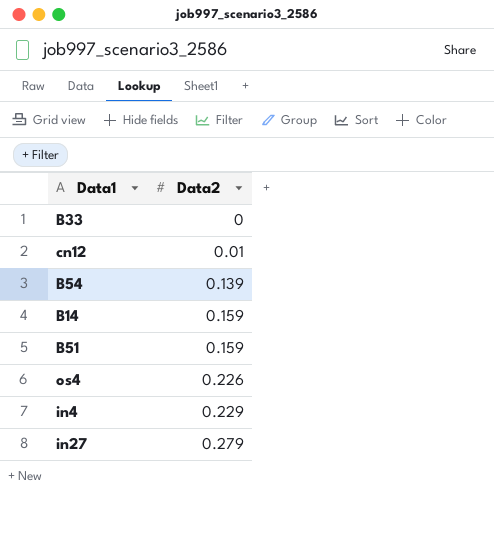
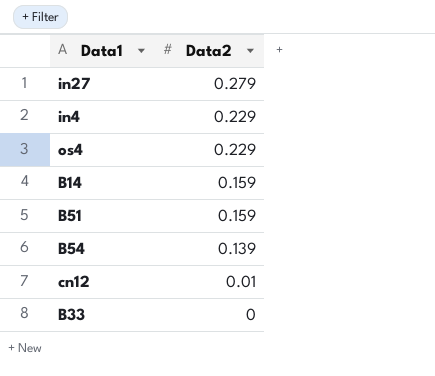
row order: Data2 ascending -> Data2 descending
os4 | Data2: 0.226 -> 0.229

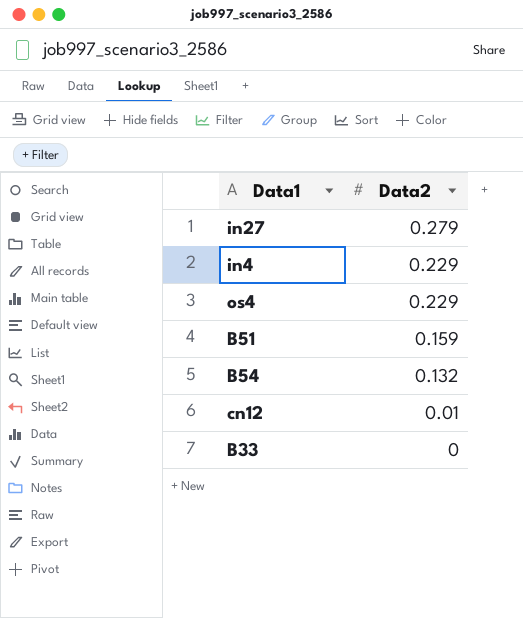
row B14: 0.159 -> none
B54 | Data2: 0.139 -> 0.132

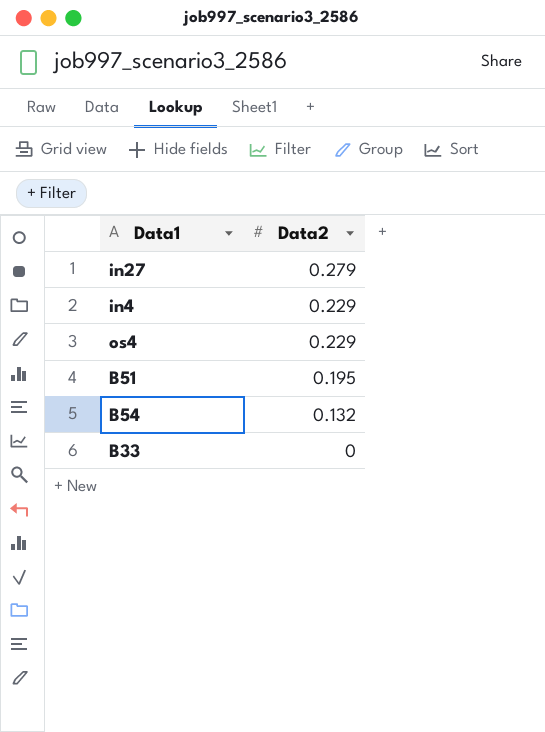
row cn12: 0.01 -> none
B51 | Data2: 0.159 -> 0.195

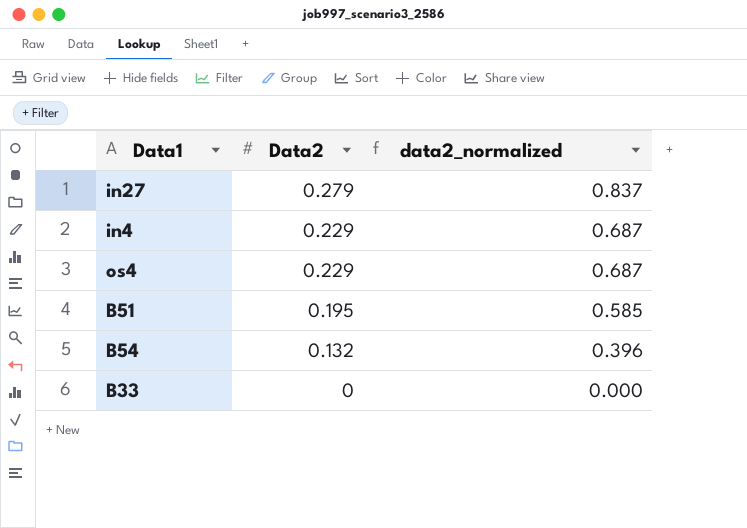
column data2_normalized | formula: none -> [Data2] * 3

